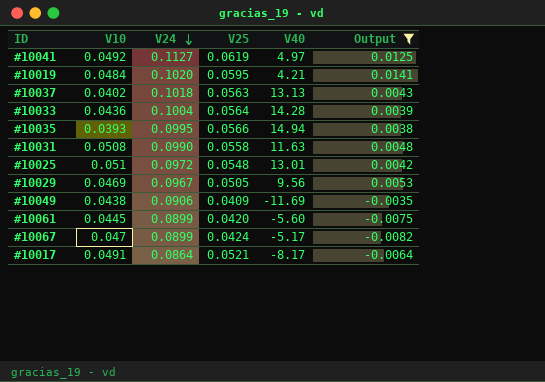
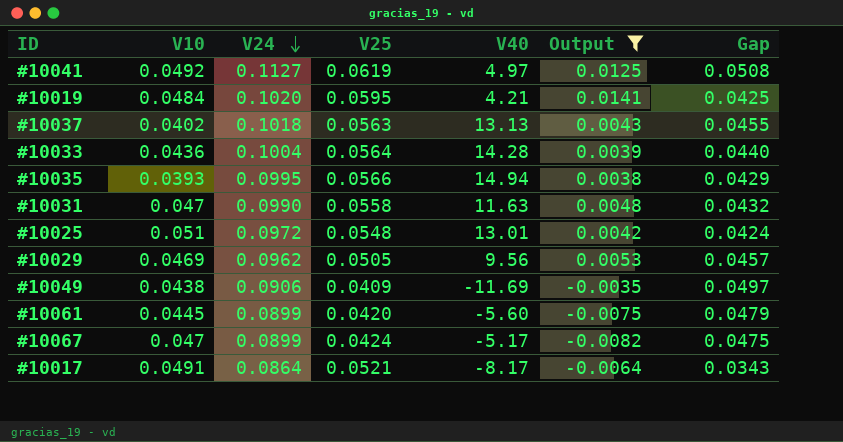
column Gap | formula: none -> [V24] - [V25]
#10031 | V10: 0.0508 -> 0.047
#10029 | V24: 0.0967 -> 0.0962

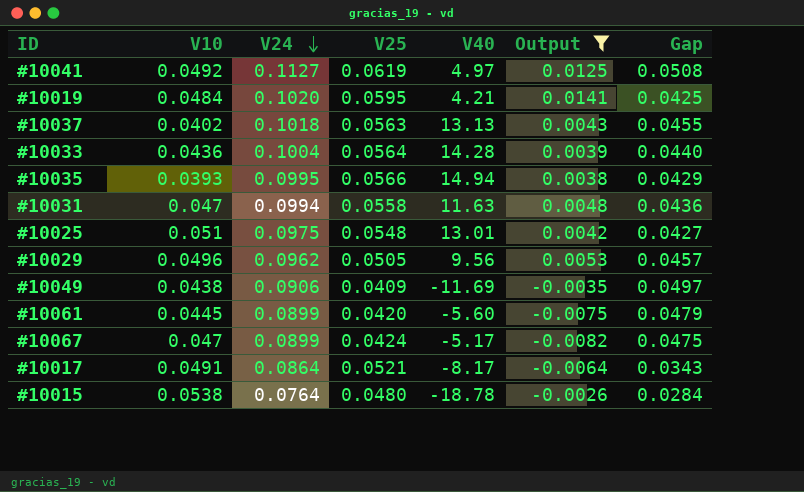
#10031 | V24: 0.0990 -> 0.0994
#10031 | Gap: 0.0432 -> 0.0436
#10025 | V24: 0.0972 -> 0.0975
#10025 | Gap: 0.0424 -> 0.0427
#10029 | V10: 0.0469 -> 0.0496
row #10015: none -> 0.0538 | 0.0764 | 0.0480 | -18.78 | -0.0026 | 0.0284

